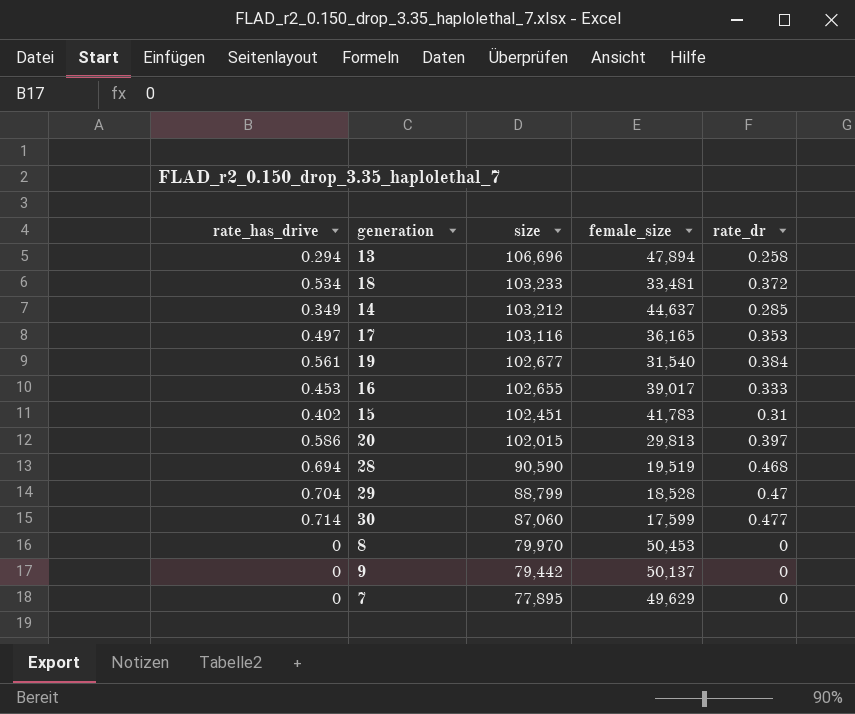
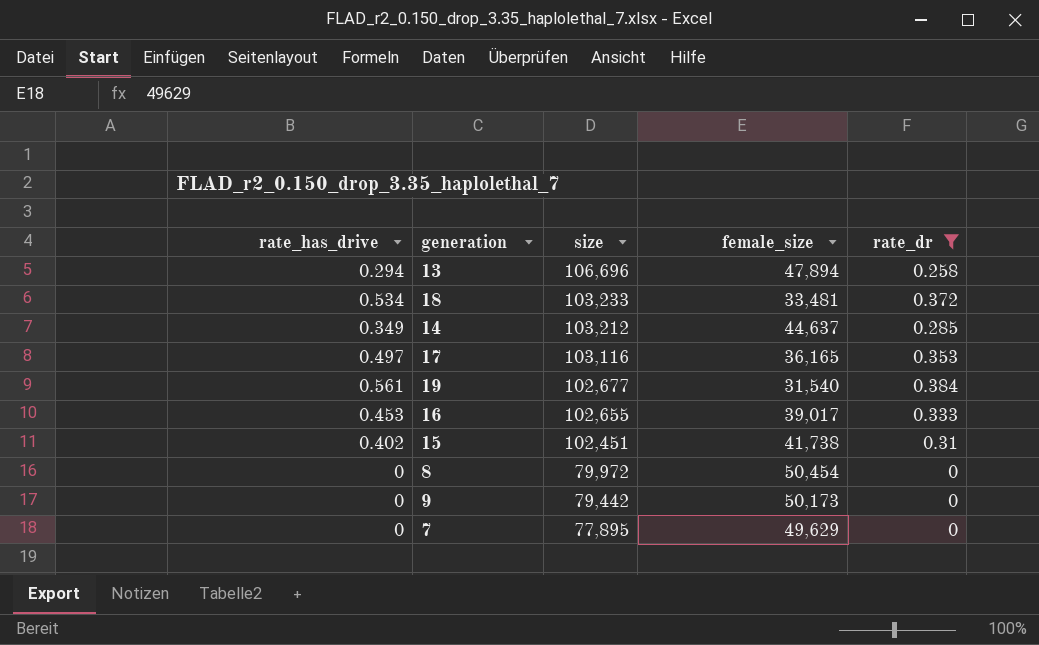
filter: none -> rate_dr <= 0.384
15 | female_size: 41,783 -> 41,738
8 | size: 79,970 -> 79,972
8 | female_size: 50,453 -> 50,454
9 | female_size: 50,137 -> 50,173

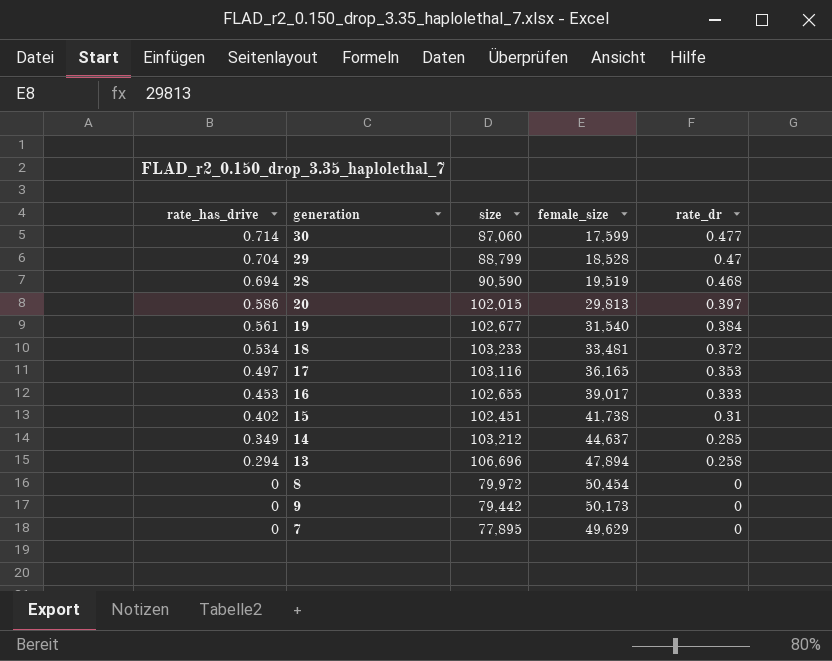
filter: rate_dr <= 0.384 -> none
row order: size descending -> rate_has_drive descending

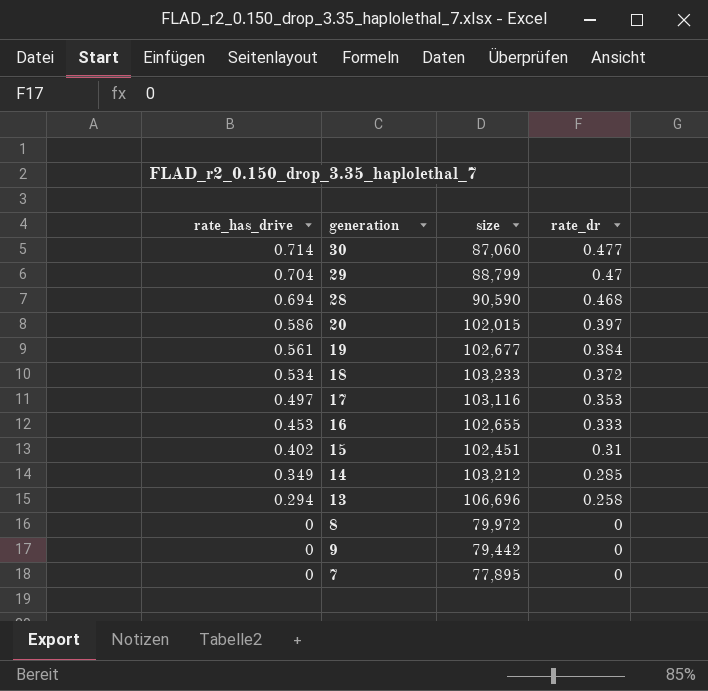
column female_size | position: 4 -> none

